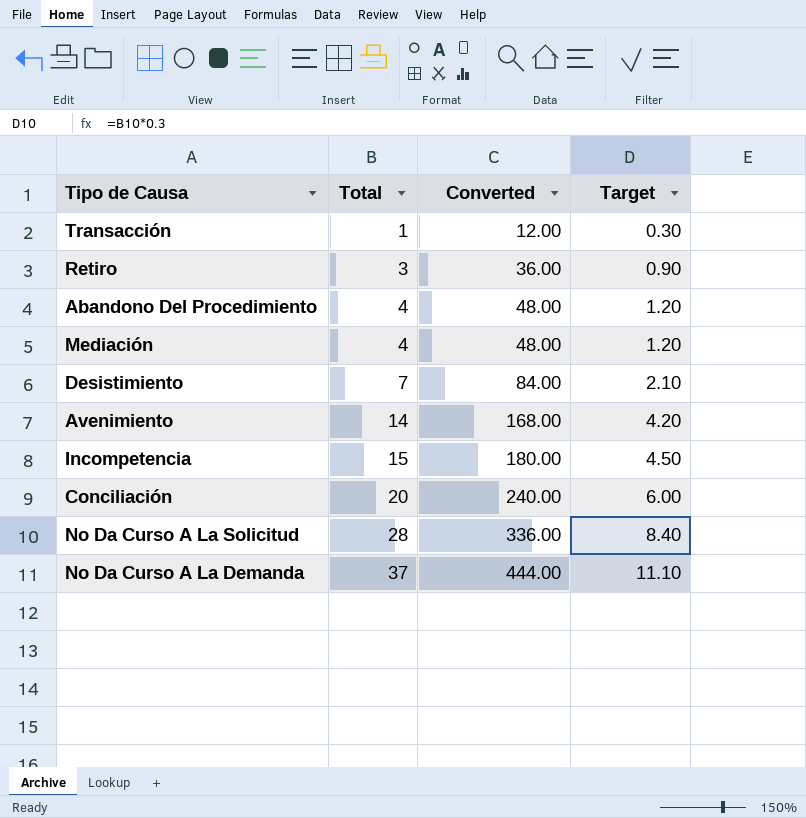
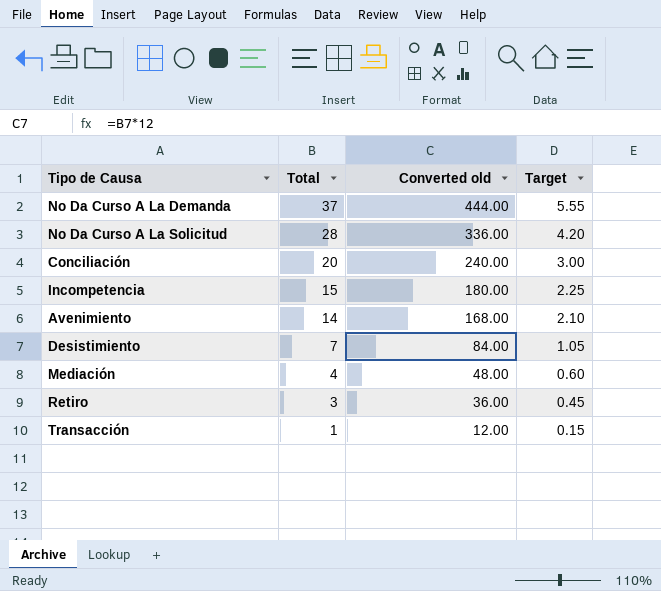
row order: Total ascending -> Total descending
column name: Converted -> Converted old
column Target | formula: [Total] * 0.3 -> [Total] * 0.15
row Abandono Del Procedimiento: 4 | 48.00 | 1.20 -> none

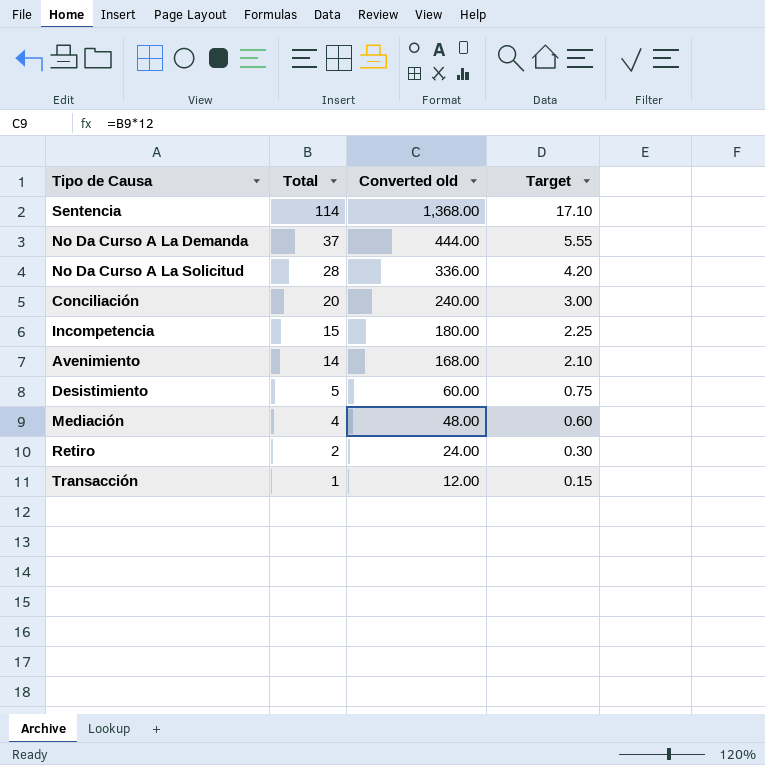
row Sentencia: none -> 114 | 1,368.00 | 17.10
Desistimiento | Total: 7 -> 5
Desistimiento | Converted old: 84.00 -> 60.00
Desistimiento | Target: 1.05 -> 0.75
Retiro | Total: 3 -> 2
Retiro | Converted old: 36.00 -> 24.00
Retiro | Target: 0.45 -> 0.30

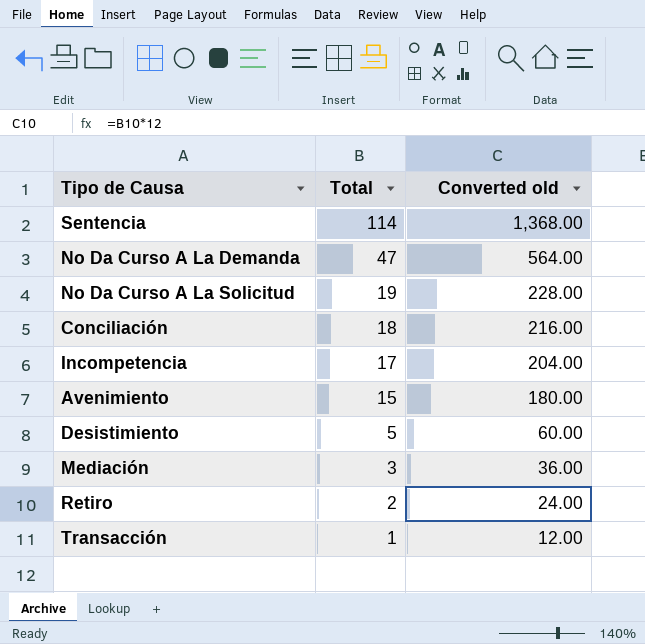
column Target | formula: [Total] * 0.15 -> none
No Da Curso A La Demanda | Total: 37 -> 47
No Da Curso A La Demanda | Converted old: 444.00 -> 564.00
No Da Curso A La Solicitud | Total: 28 -> 19
No Da Curso A La Solicitud | Converted old: 336.00 -> 228.00
Conciliación | Total: 20 -> 18
Conciliación | Converted old: 240.00 -> 216.00
Incompetencia | Total: 15 -> 17
Incompetencia | Converted old: 180.00 -> 204.00
Avenimiento | Total: 14 -> 15
Avenimiento | Converted old: 168.00 -> 180.00
Mediación | Total: 4 -> 3
Mediación | Converted old: 48.00 -> 36.00

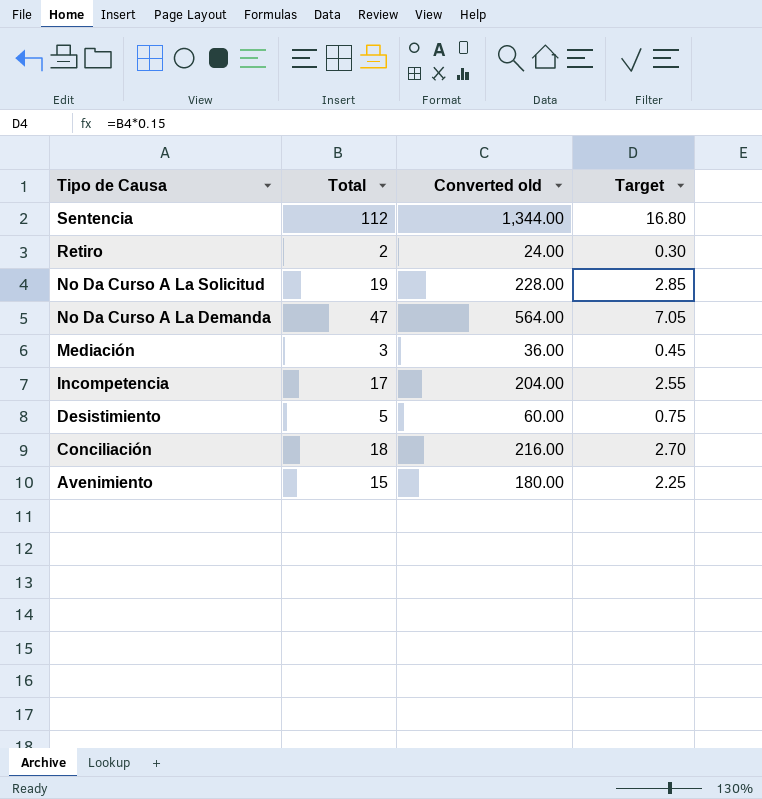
row order: Total descending -> Tipo de Causa descending
column Target | formula: none -> [Total] * 0.15
row Transacción: 1 | 12.00 -> none
Sentencia | Total: 114 -> 112
Sentencia | Converted old: 1,368.00 -> 1,344.00

